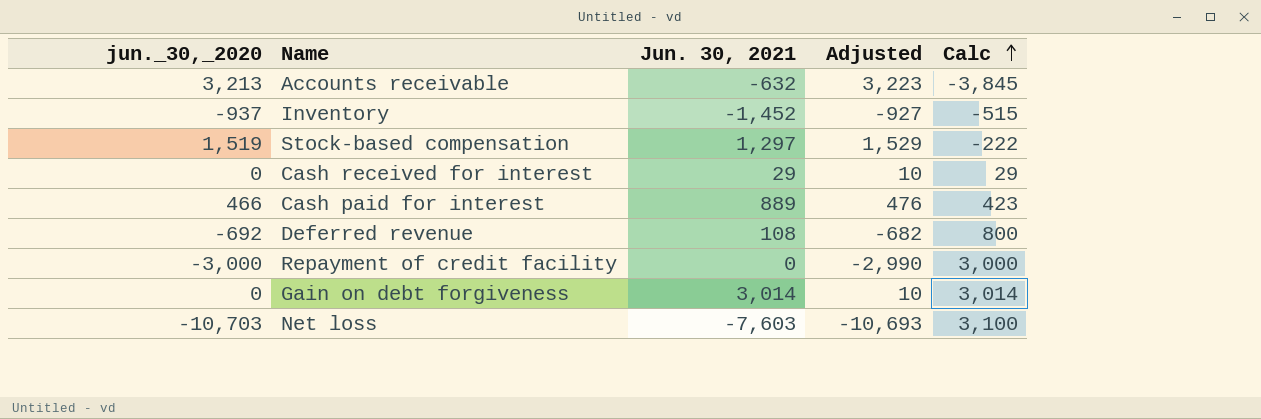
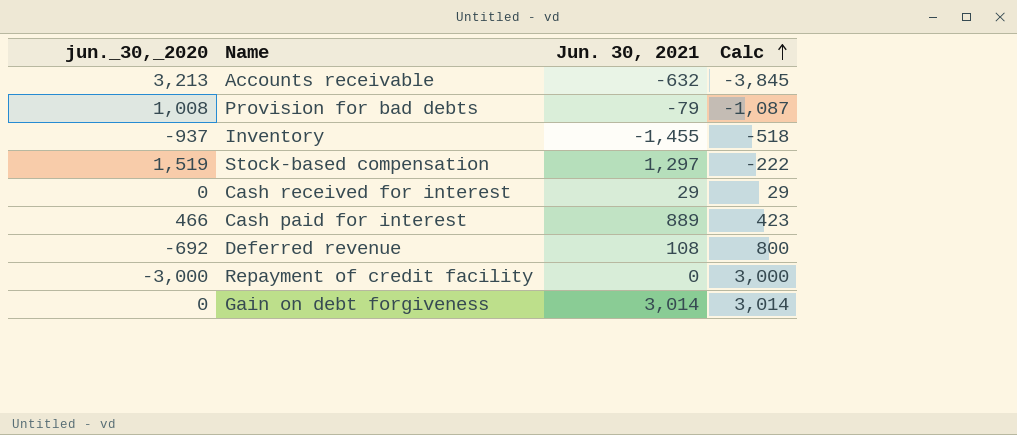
column Adjusted | formula: [jun._30,_2020] + 10 -> none
row Net loss: -10,703 | -7,603 | -10,693 | 3,100 -> none
row Provision for bad debts: none -> 1,008 | -79 | -1,087
Inventory | Jun. 30, 2021: -1,452 -> -1,455
Inventory | Calc: -515 -> -518

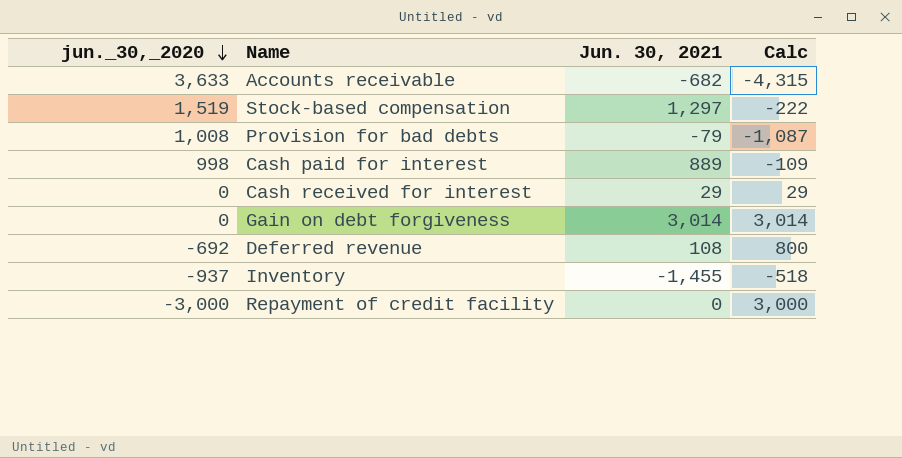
row order: Calc ascending -> jun._30,_2020 descending
Accounts receivable | jun._30,_2020: 3,213 -> 3,633
Accounts receivable | Jun. 30, 2021: -632 -> -682
Accounts receivable | Calc: -3,845 -> -4,315
Cash paid for interest | jun._30,_2020: 466 -> 998
Cash paid for interest | Calc: 423 -> -109

